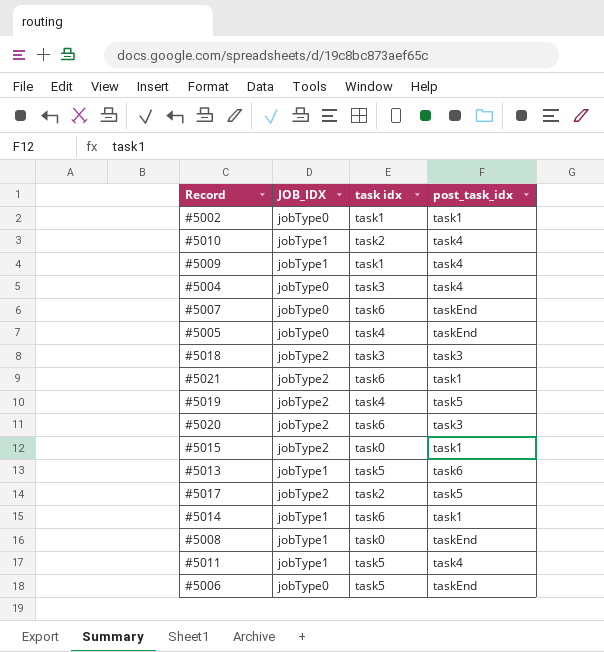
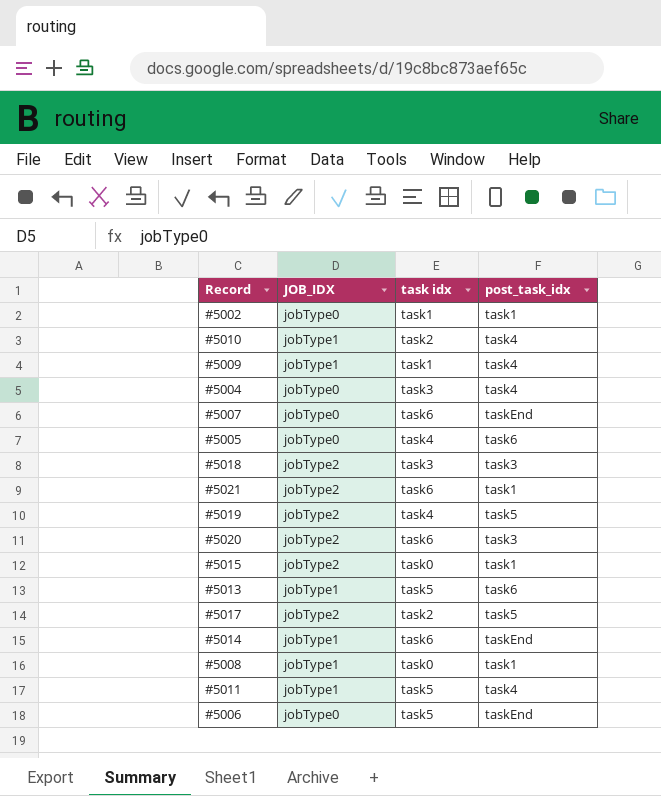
#5005 | post_task_idx: taskEnd -> task6
#5014 | post_task_idx: task1 -> taskEnd
#5008 | post_task_idx: taskEnd -> task1

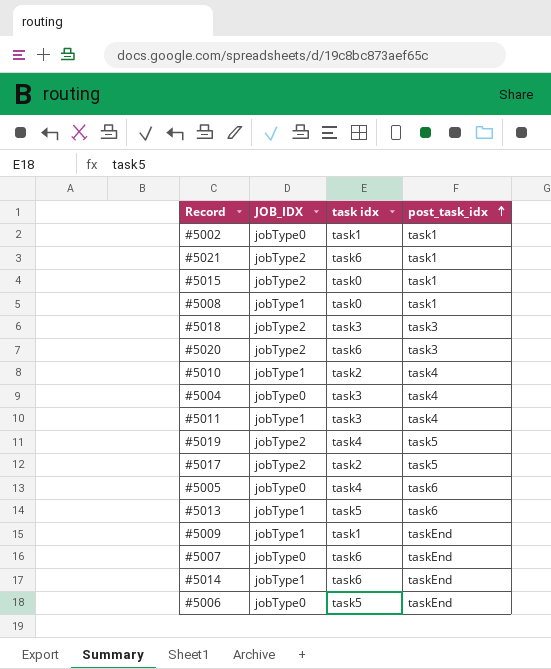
row order: none -> post_task_idx ascending
#5011 | task idx: task5 -> task3
#5009 | post_task_idx: task4 -> taskEnd

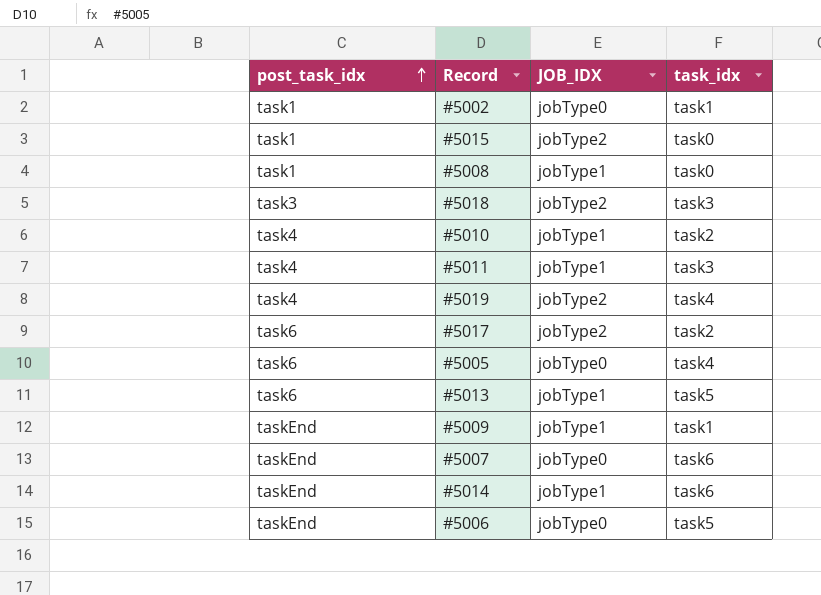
column post_task_idx | position: 4 -> 1
column name: task idx -> task_idx
row #5021: jobType2 | task6 | task1 -> none
row #5020: jobType2 | task6 | task3 -> none
row #5004: jobType0 | task3 | task4 -> none
#5019 | post_task_idx: task5 -> task4
#5017 | post_task_idx: task5 -> task6

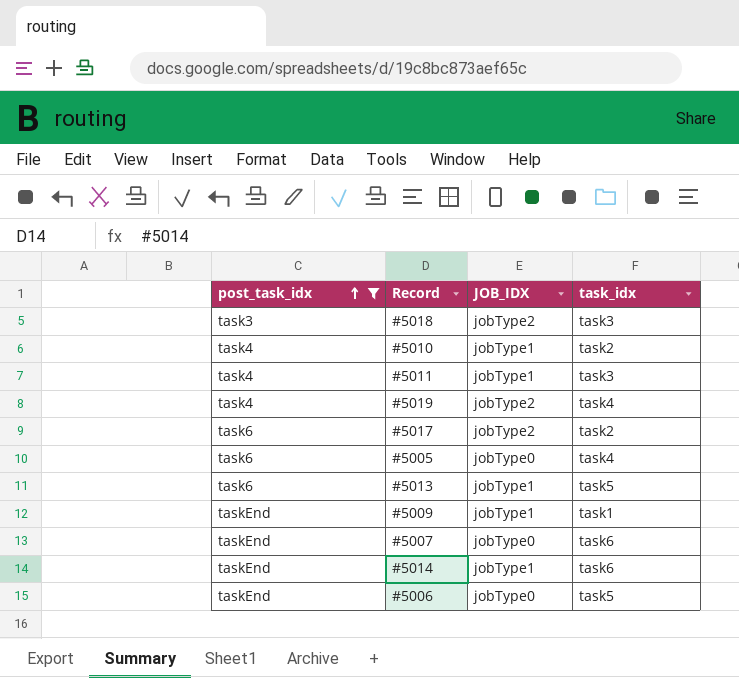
filter: none -> post_task_idx != task1

